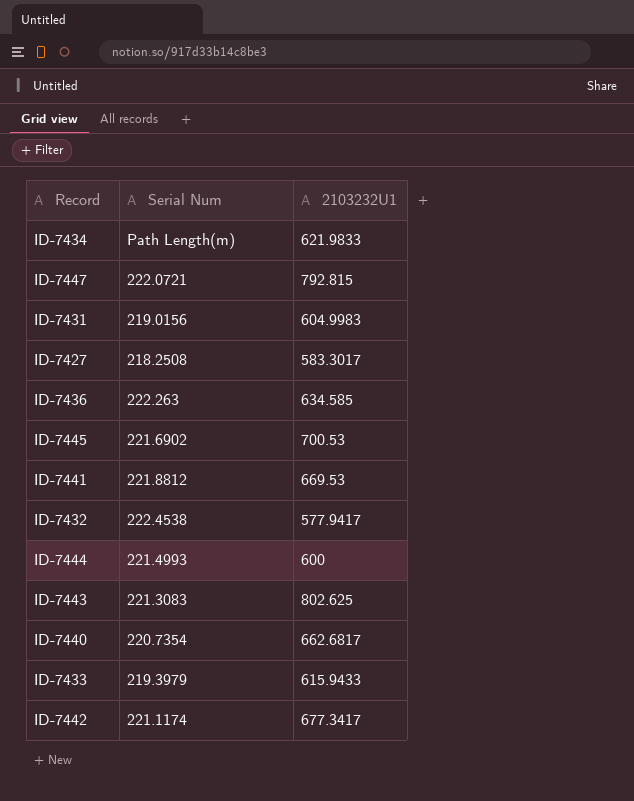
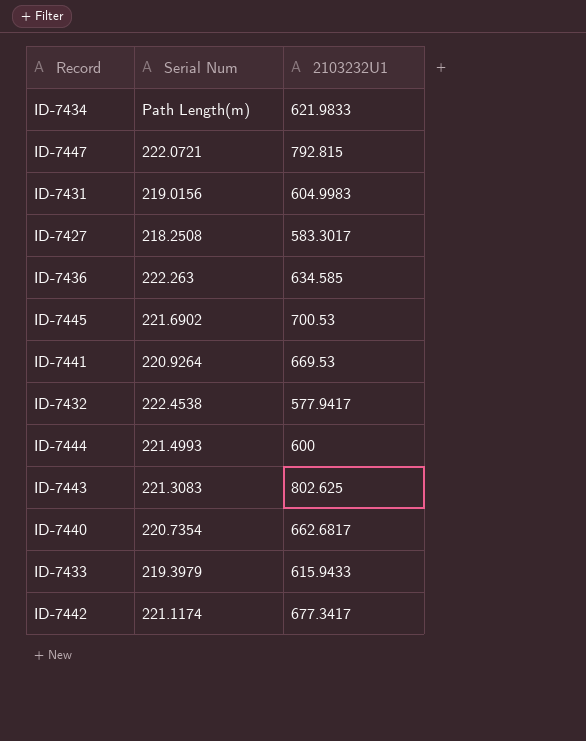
ID-7441 | Serial Num: 221.8812 -> 220.9264

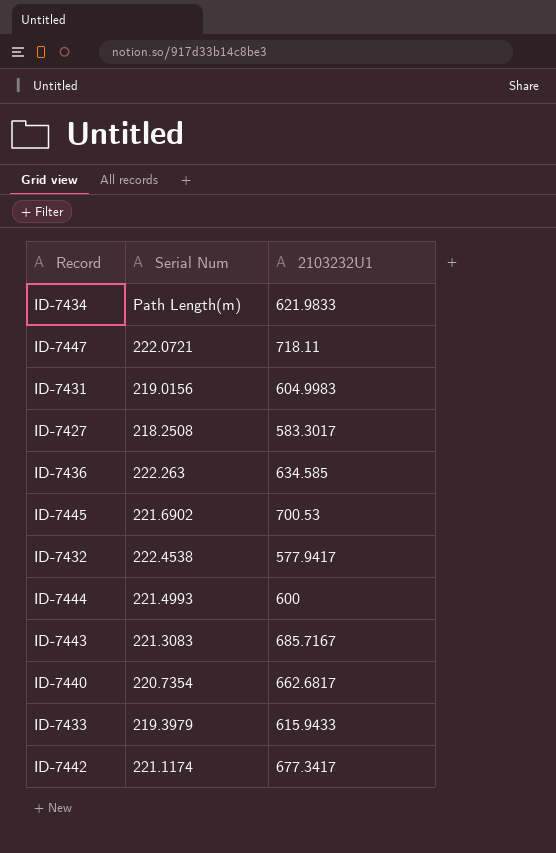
row ID-7441: 220.9264 | 669.53 -> none
ID-7447 | 2103232U1: 792.815 -> 718.11
ID-7443 | 2103232U1: 802.625 -> 685.7167

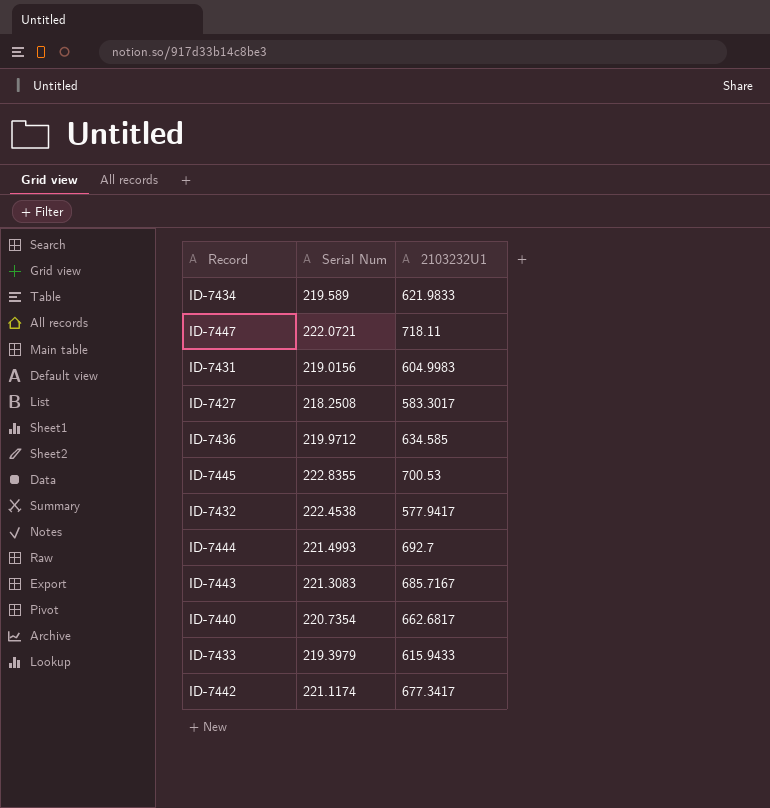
ID-7434 | Serial Num: Path Length(m) -> 219.589
ID-7436 | Serial Num: 222.263 -> 219.9712
ID-7445 | Serial Num: 221.6902 -> 222.8355
ID-7444 | 2103232U1: 600 -> 692.7

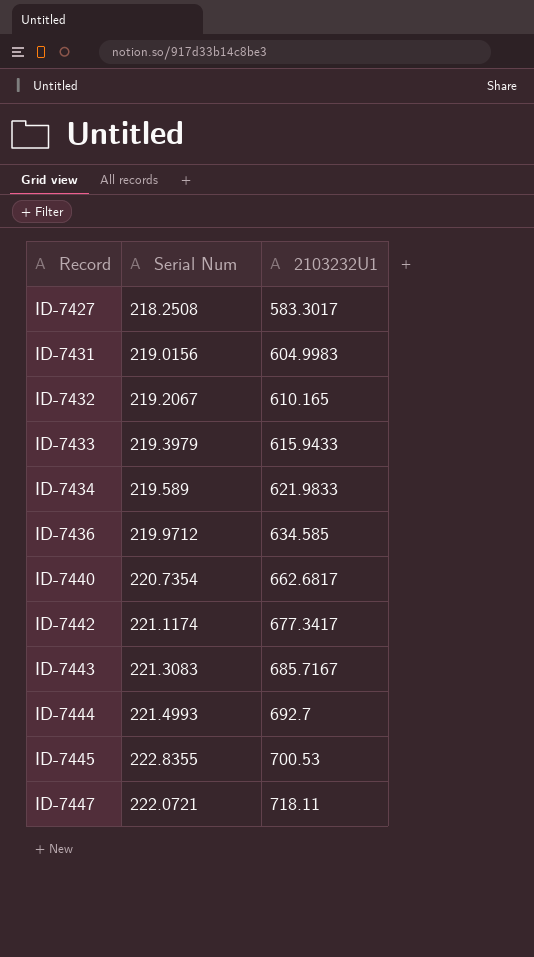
row order: none -> Record ascending
ID-7432 | Serial Num: 222.4538 -> 219.2067
ID-7432 | 2103232U1: 577.9417 -> 610.165

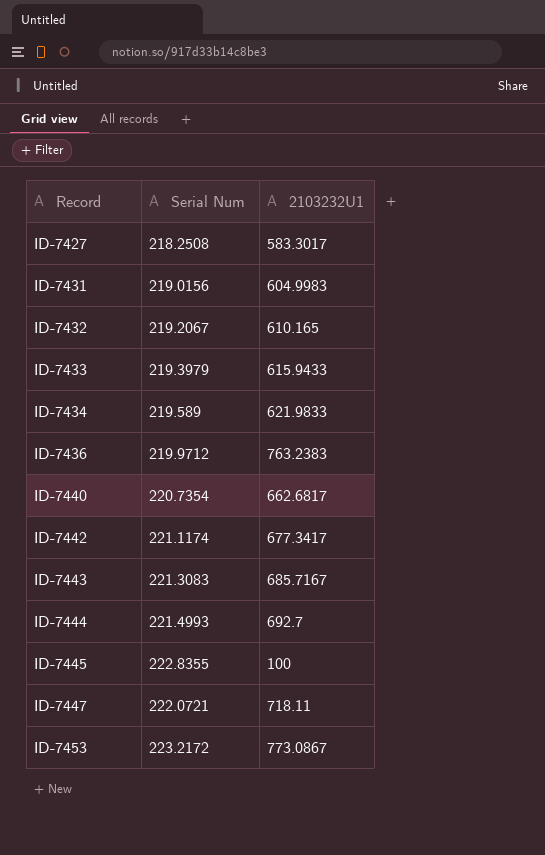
ID-7436 | 2103232U1: 634.585 -> 763.2383
ID-7445 | 2103232U1: 700.53 -> 100
row ID-7453: none -> 223.2172 | 773.0867

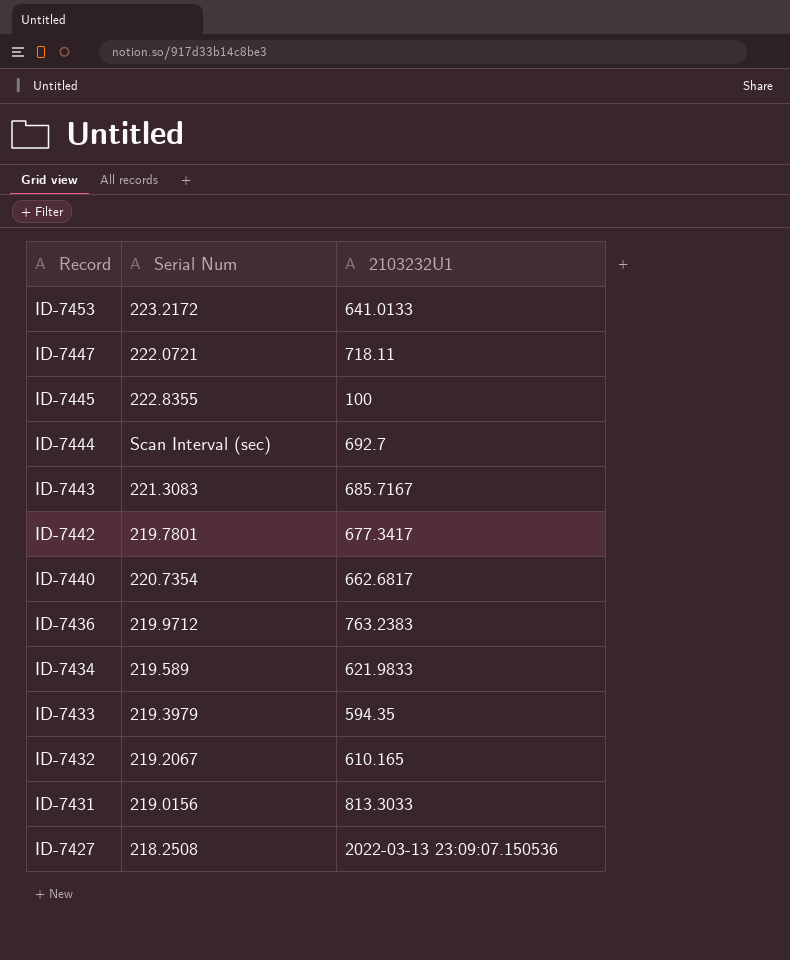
row order: Record ascending -> Record descending
ID-7453 | 2103232U1: 773.0867 -> 641.0133
ID-7444 | Serial Num: 221.4993 -> Scan Interval (sec)
ID-7442 | Serial Num: 221.1174 -> 219.7801
ID-7433 | 2103232U1: 615.9433 -> 594.35
ID-7431 | 2103232U1: 604.9983 -> 813.3033
ID-7427 | 2103232U1: 583.3017 -> 2022-03-13 23:09:07.150536

